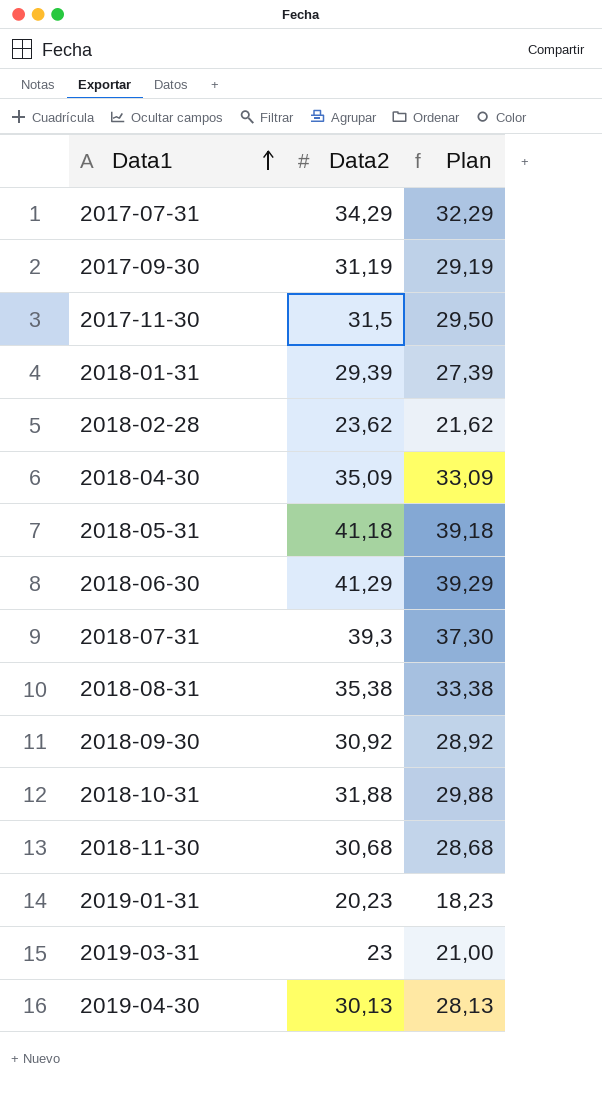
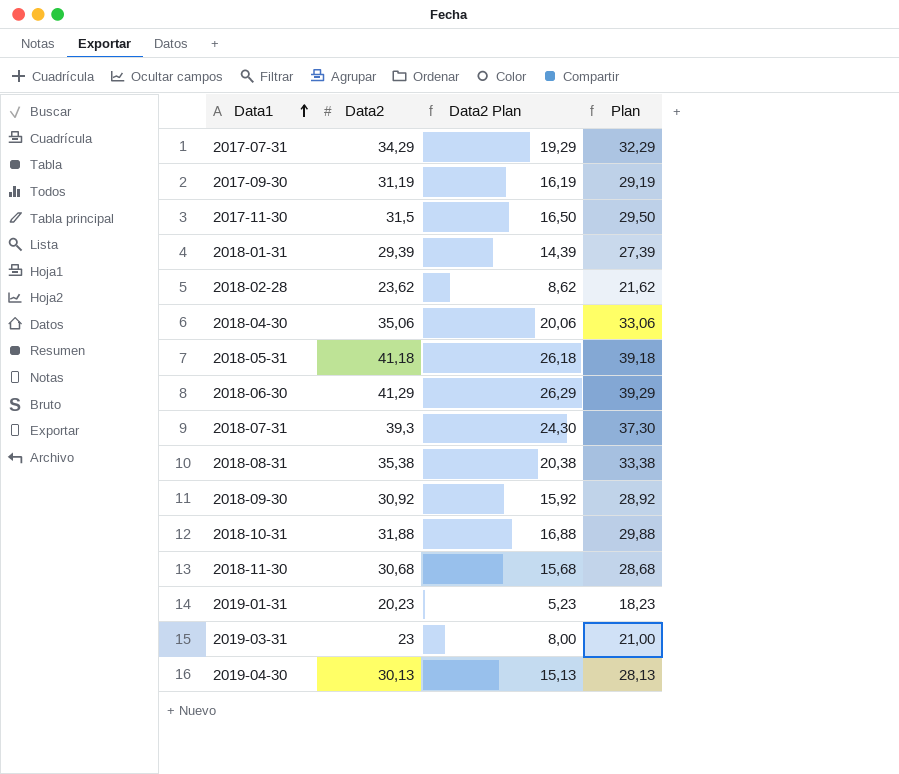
column Data2 Plan | formula: none -> [Data2] - 15
2018-04-30 | Data2: 35,09 -> 35,06
2018-04-30 | Plan: 33,09 -> 33,06

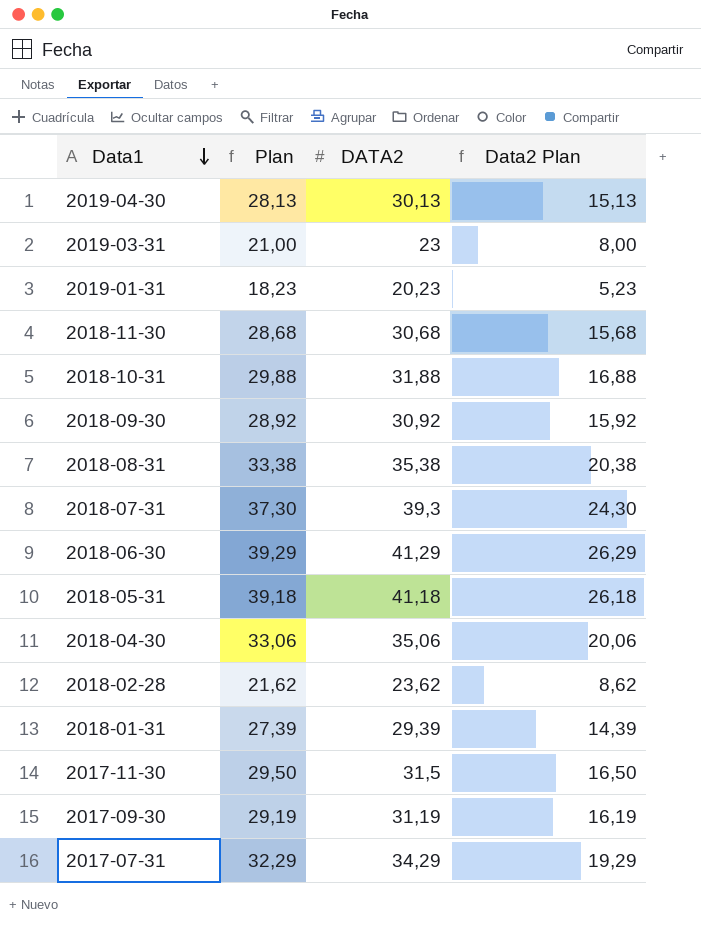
row order: Data1 ascending -> Data1 descending
column Plan | position: 4 -> 2
column name: Data2 -> DATA2

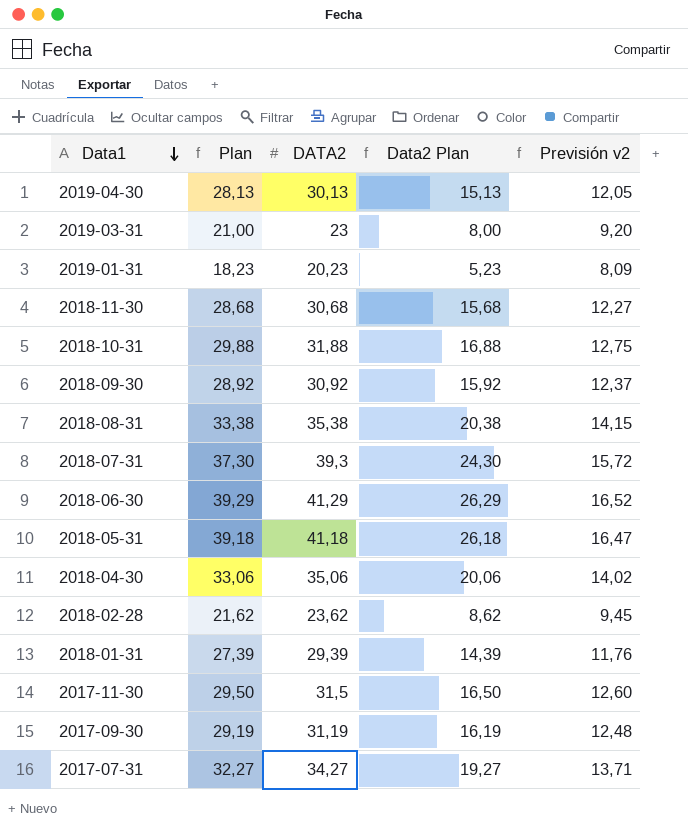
column Previsión v2 | formula: none -> [DATA2] * 0,4
2017-07-31 | Plan: 32,29 -> 32,27
2017-07-31 | DATA2: 34,29 -> 34,27
2017-07-31 | Data2 Plan: 19,29 -> 19,27

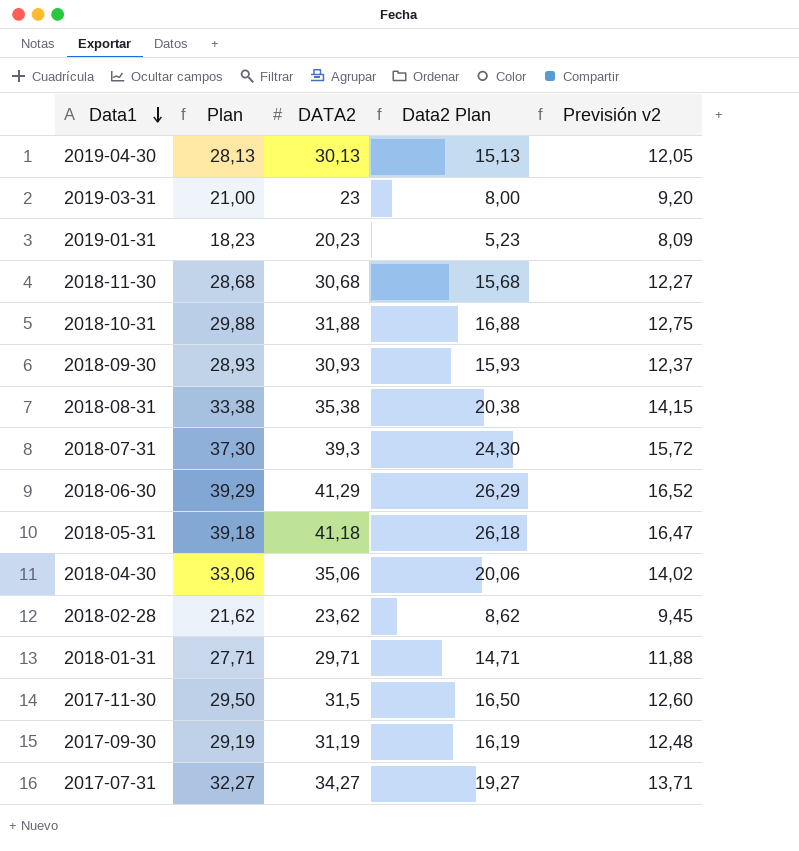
2018-09-30 | Plan: 28,92 -> 28,93
2018-09-30 | DATA2: 30,92 -> 30,93
2018-09-30 | Data2 Plan: 15,92 -> 15,93
2018-01-31 | Plan: 27,39 -> 27,71
2018-01-31 | DATA2: 29,39 -> 29,71
2018-01-31 | Data2 Plan: 14,39 -> 14,71
2018-01-31 | Previsión v2: 11,76 -> 11,88

